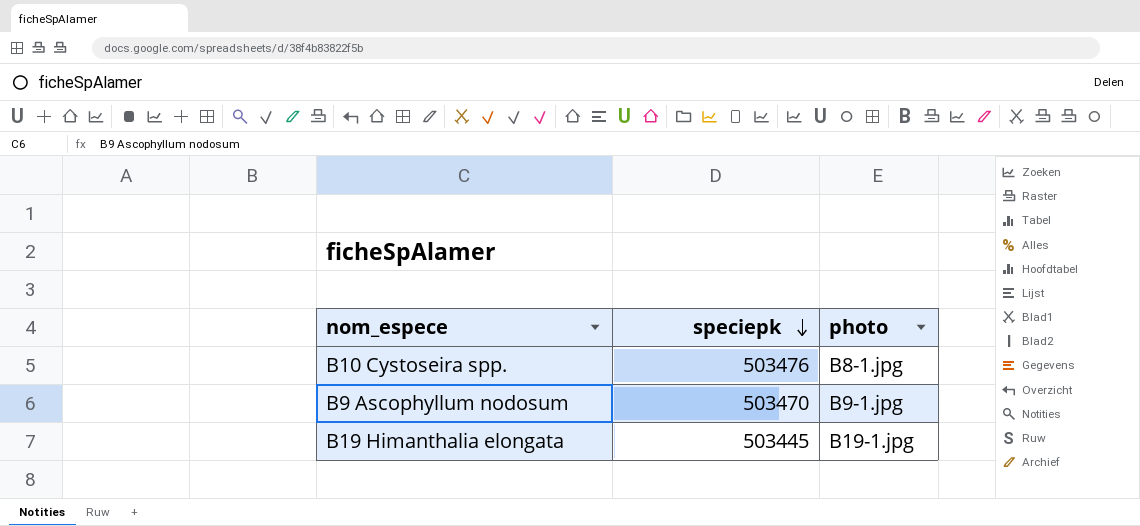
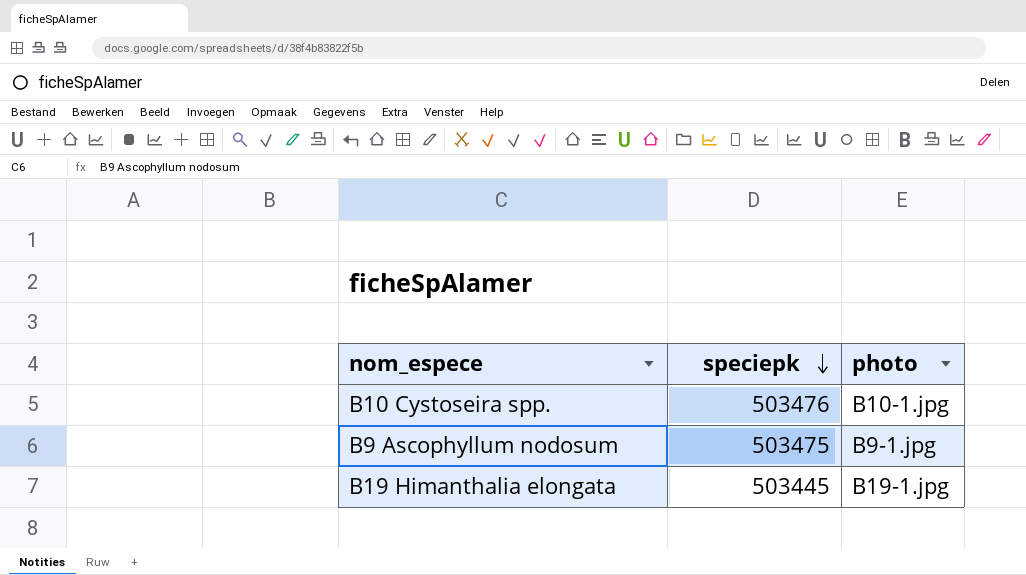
B10 Cystoseira spp. | photo: B8-1.jpg -> B10-1.jpg
B9 Ascophyllum nodosum | speciepk: 503470 -> 503475

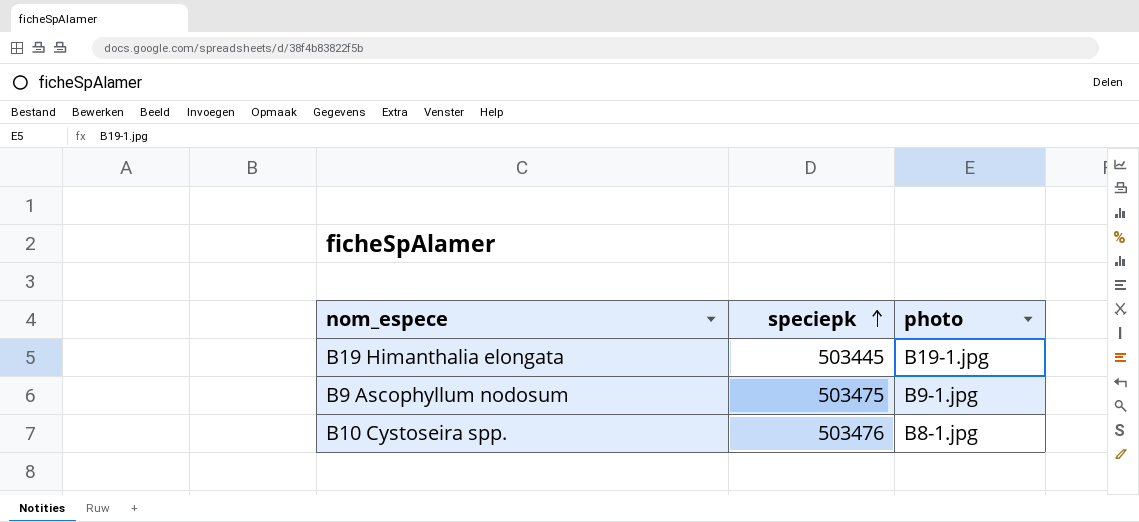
row order: speciepk descending -> speciepk ascending
B10 Cystoseira spp. | photo: B10-1.jpg -> B8-1.jpg

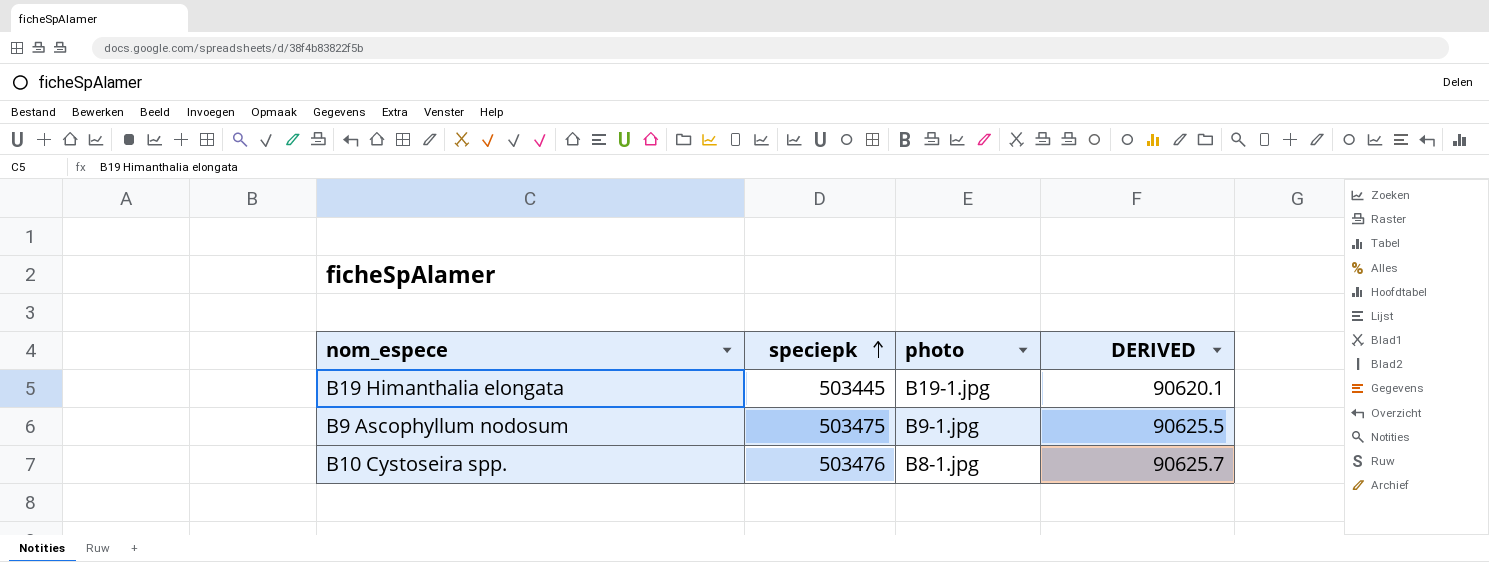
column DERIVED | formula: none -> [speciepk] * 0.18

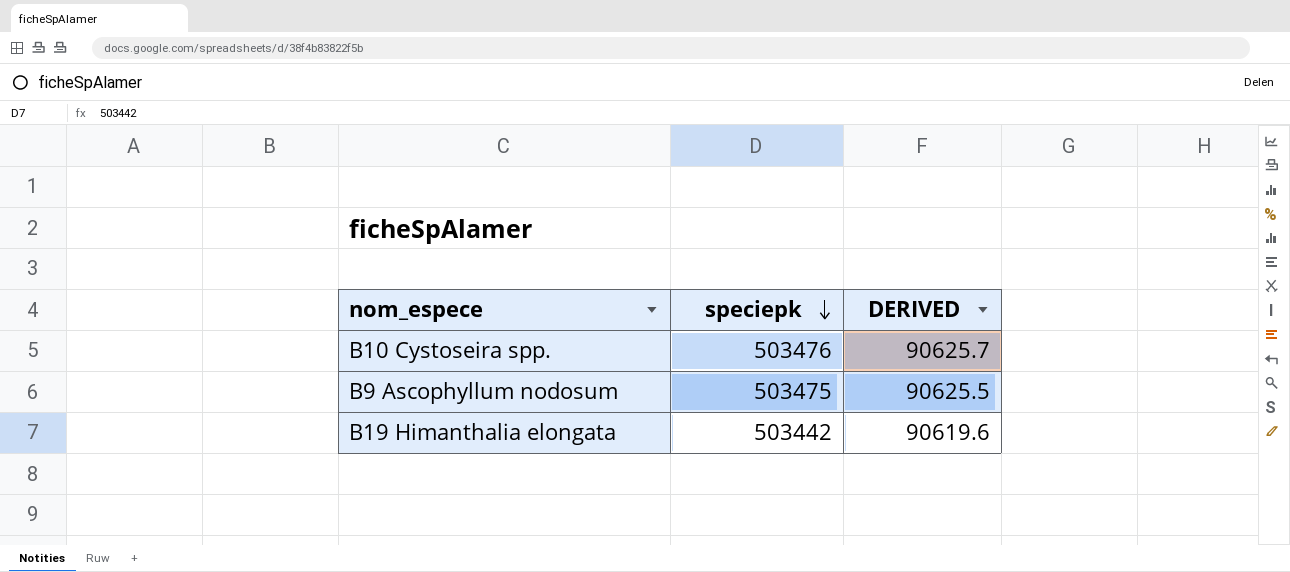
row order: speciepk ascending -> speciepk descending
column photo | position: 3 -> none
B19 Himanthalia elongata | speciepk: 503445 -> 503442
B19 Himanthalia elongata | DERIVED: 90620.1 -> 90619.6

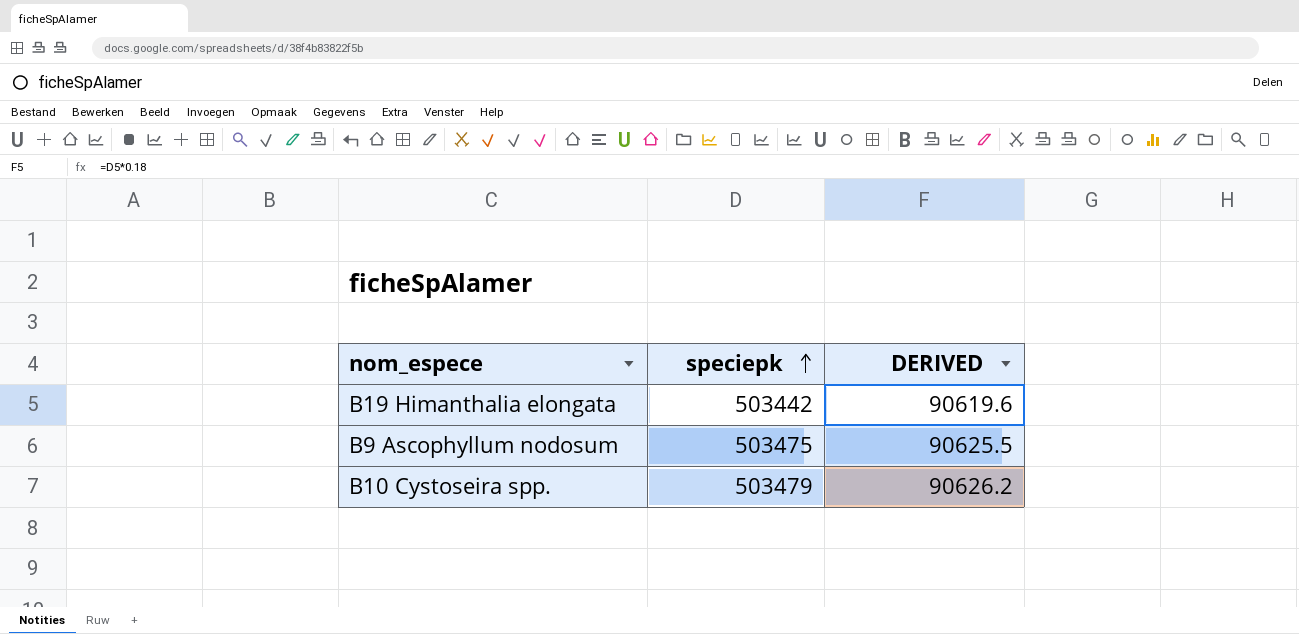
row order: speciepk descending -> speciepk ascending
B10 Cystoseira spp. | speciepk: 503476 -> 503479
B10 Cystoseira spp. | DERIVED: 90625.7 -> 90626.2

